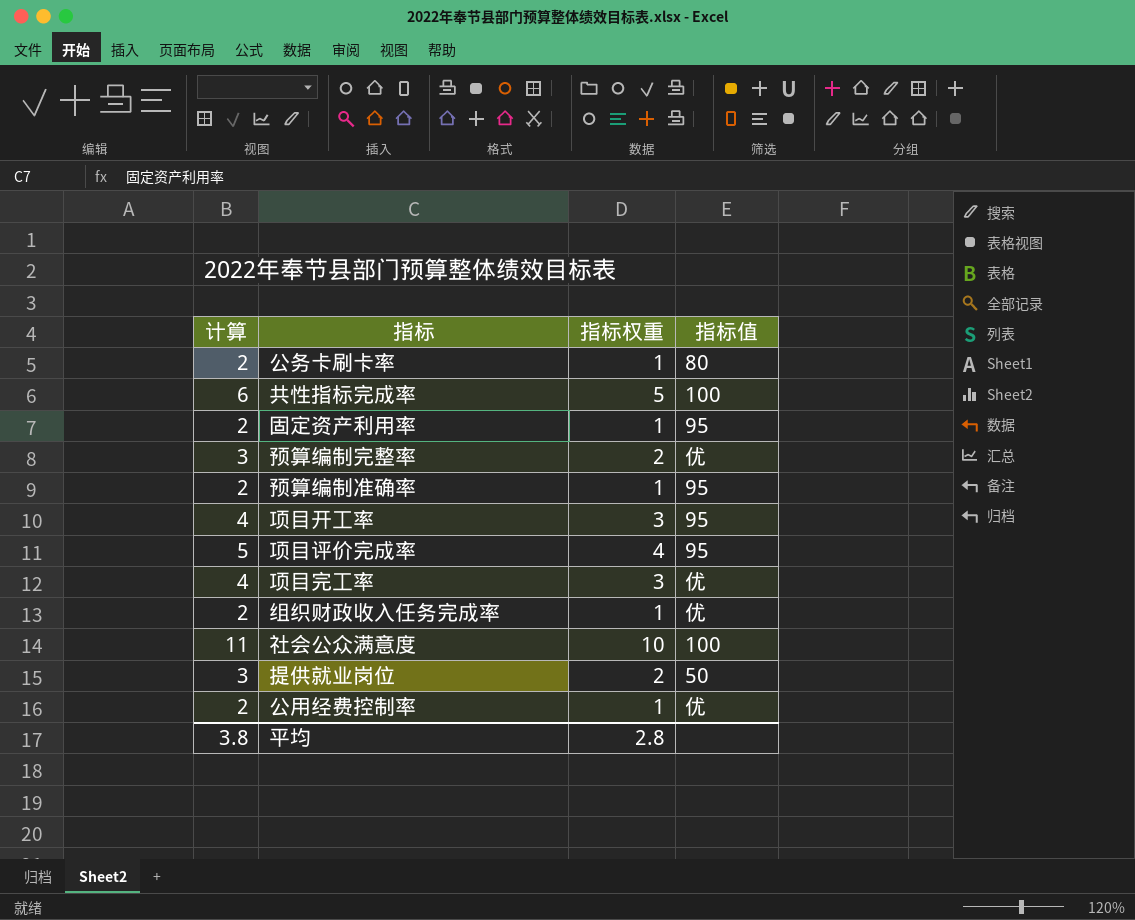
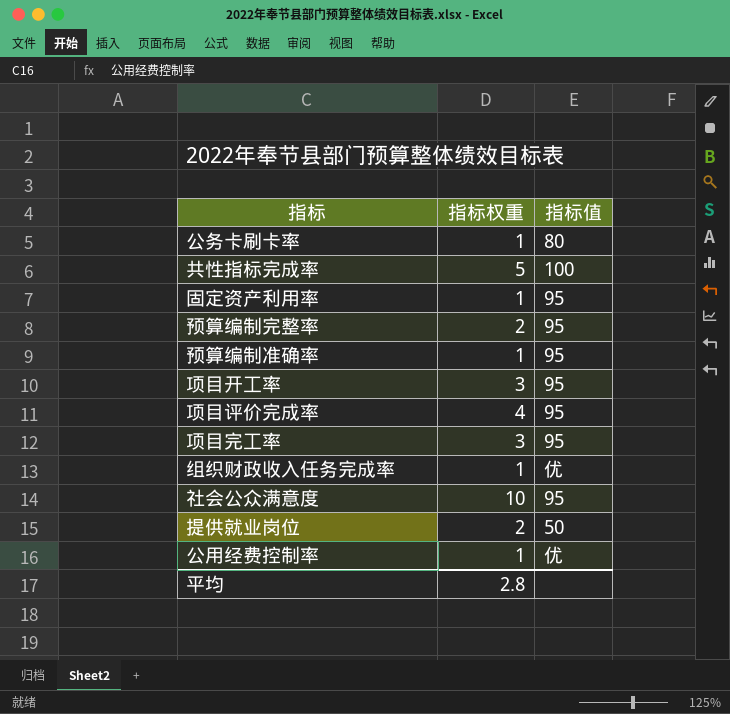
column 计算 | formula: [指标权重] + 1 -> none
预算编制完整率 | 指标值: 优 -> 95
项目完工率 | 指标值: 优 -> 95
社会公众满意度 | 指标值: 100 -> 95

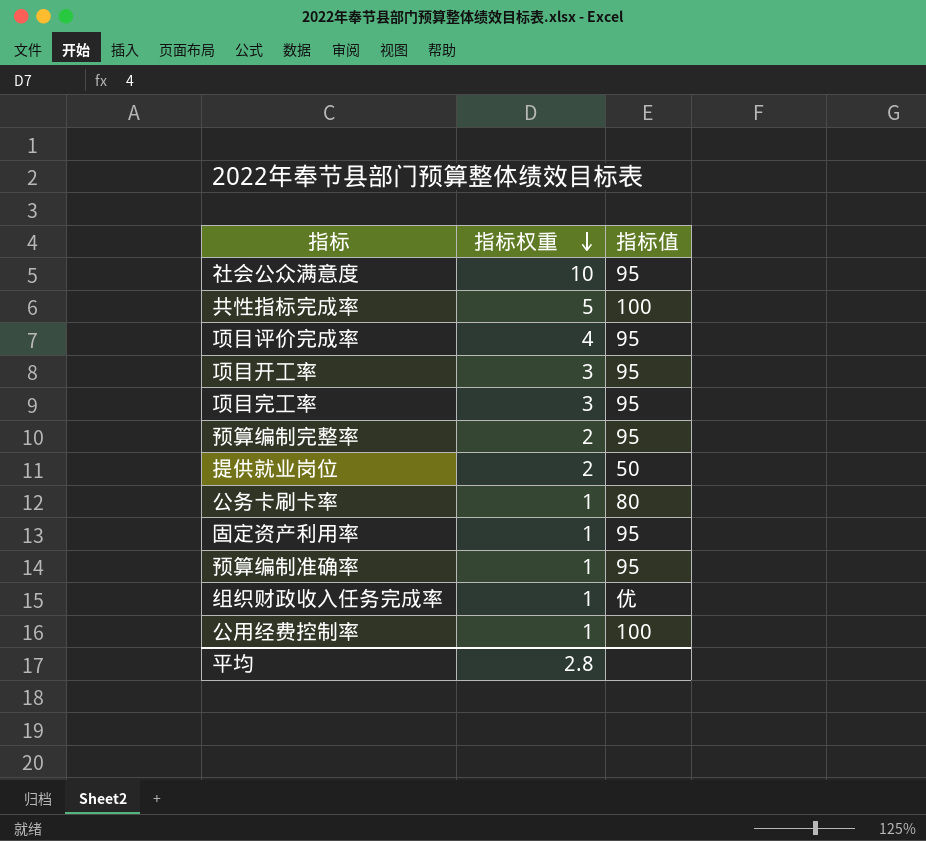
row order: none -> 指标权重 descending
公用经费控制率 | 指标值: 优 -> 100

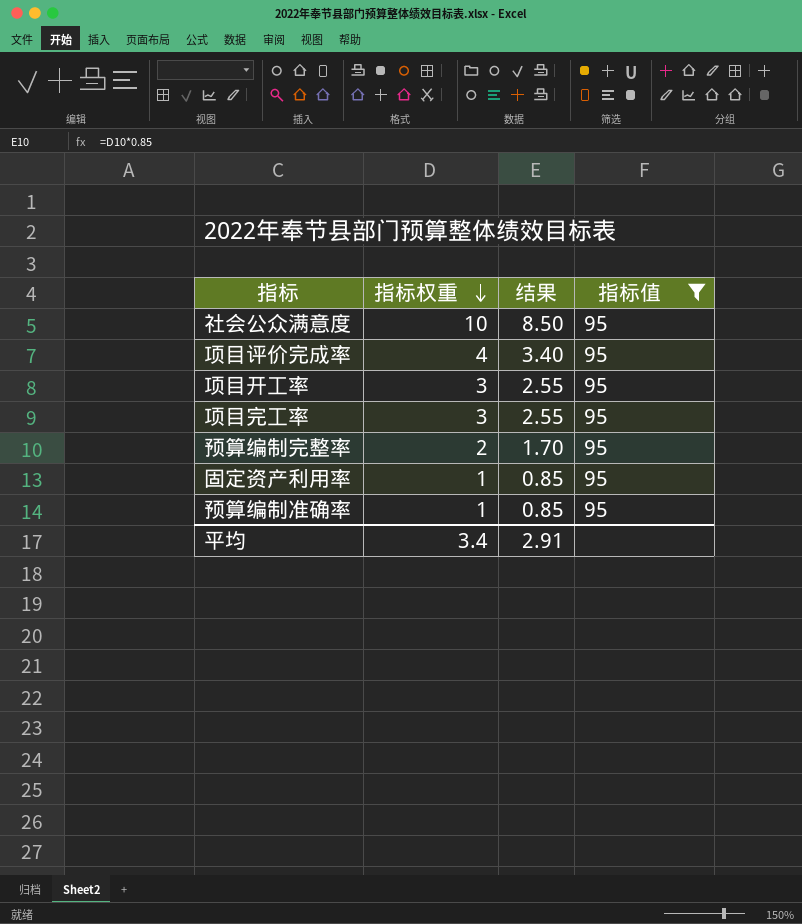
filter: none -> 指标值 = 95
column 结果 | formula: none -> [指标权重] * 0.85
平均 | 指标权重: 2.8 -> 3.4

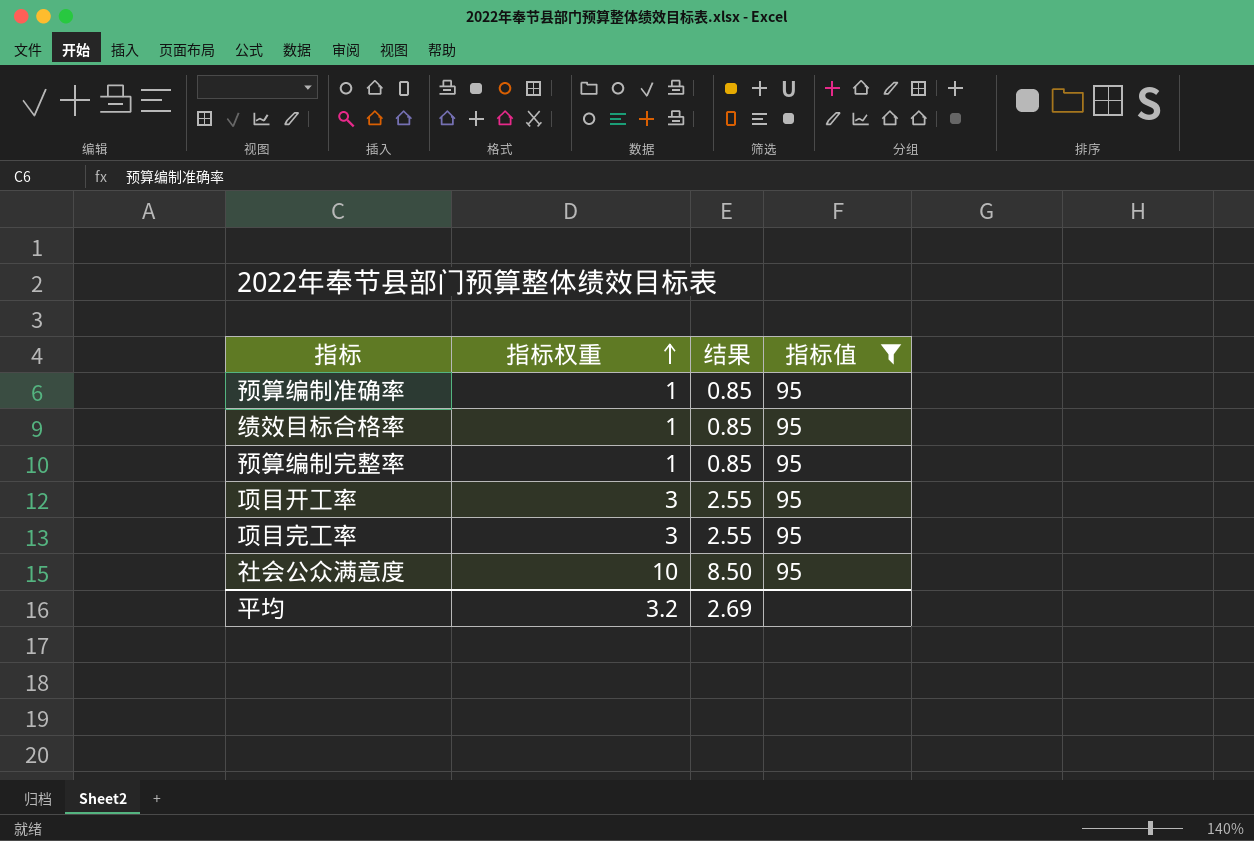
row order: 指标权重 descending -> 指标权重 ascending
row 项目评价完成率: 4 | 3.40 | 95 -> none
row 固定资产利用率: 1 | 0.85 | 95 -> none
row 绩效目标合格率: none -> 1 | 0.85 | 95
预算编制完整率 | 指标权重: 2 -> 1
预算编制完整率 | 结果: 1.70 -> 0.85
平均 | 指标权重: 3.4 -> 3.2
平均 | 结果: 2.91 -> 2.69

